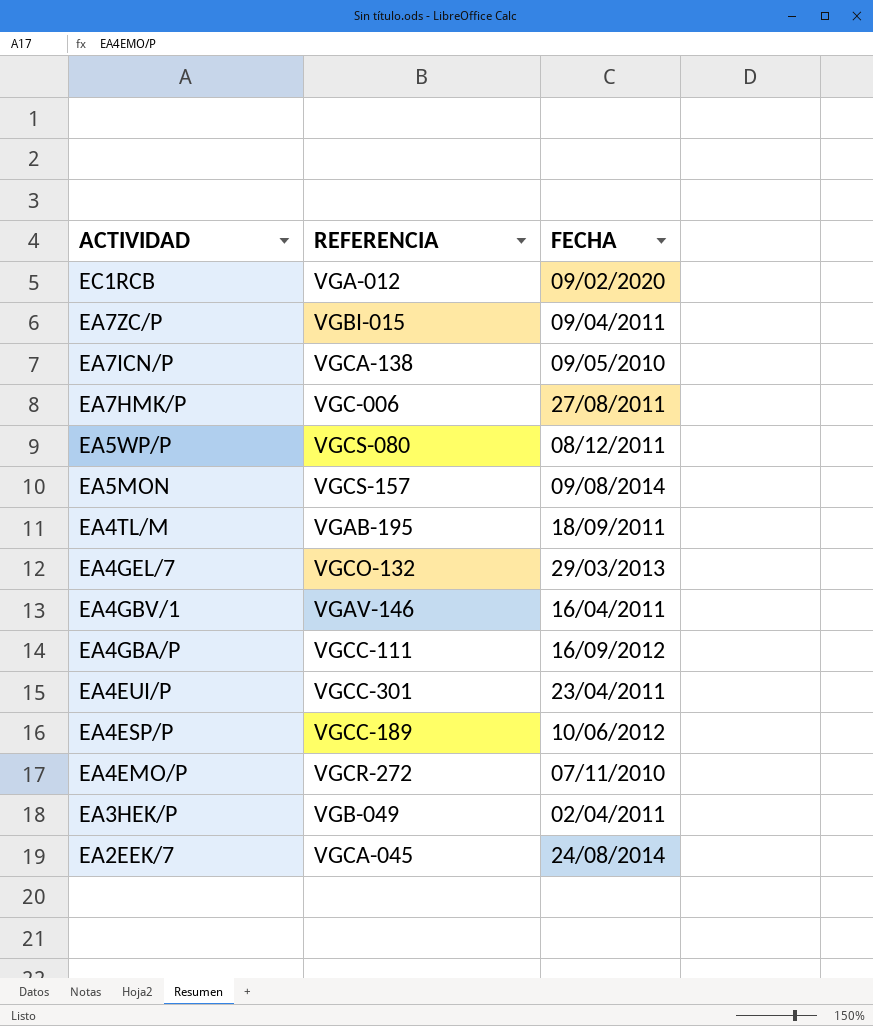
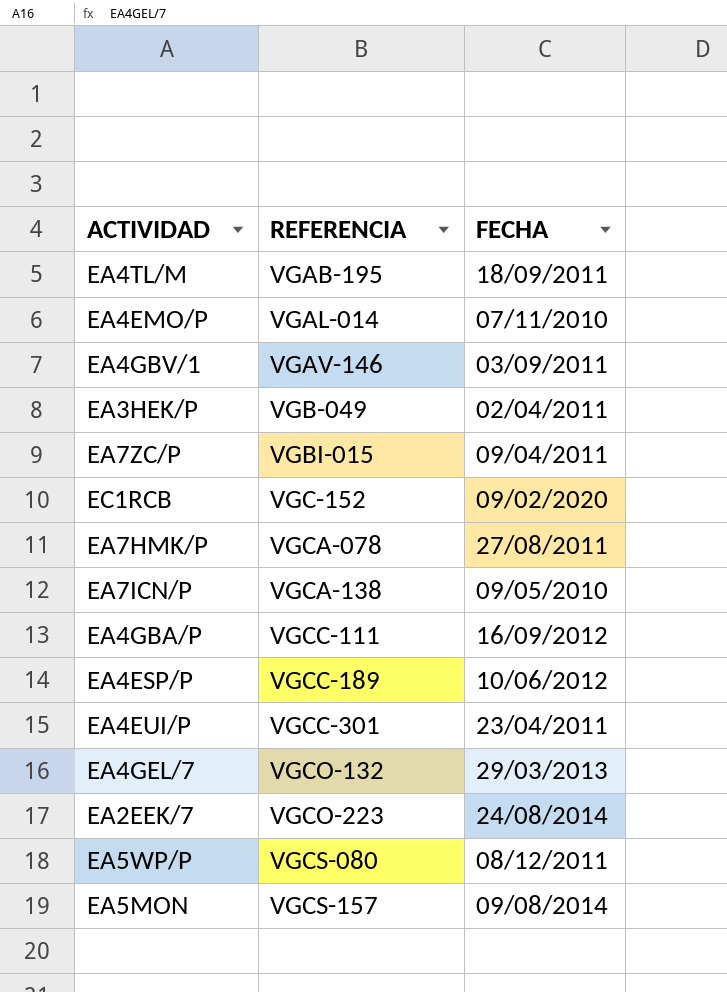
row order: ACTIVIDAD descending -> REFERENCIA ascending
EA4EMO/P | REFERENCIA: VGCR-272 -> VGAL-014
EA4GBV/1 | FECHA: 16/04/2011 -> 03/09/2011
EC1RCB | REFERENCIA: VGA-012 -> VGC-152
EA7HMK/P | REFERENCIA: VGC-006 -> VGCA-078
EA2EEK/7 | REFERENCIA: VGCA-045 -> VGCO-223

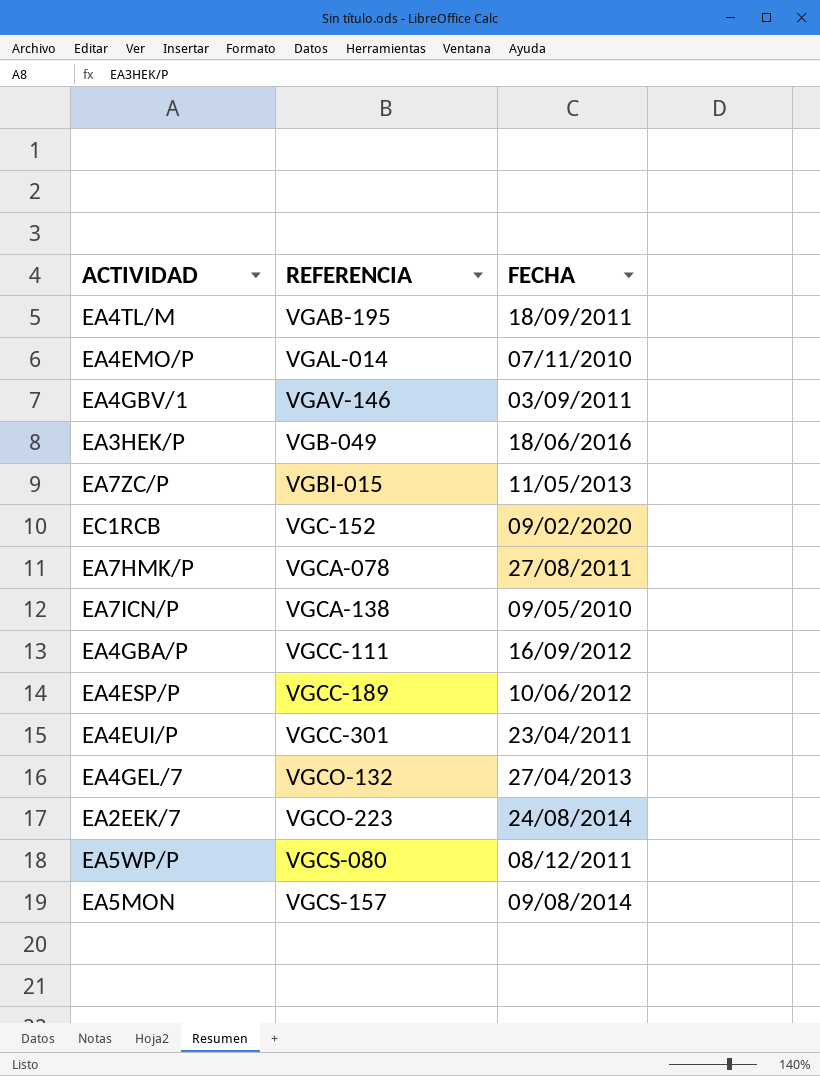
EA3HEK/P | FECHA: 02/04/2011 -> 18/06/2016
EA7ZC/P | FECHA: 09/04/2011 -> 11/05/2013
EA4GEL/7 | FECHA: 29/03/2013 -> 27/04/2013

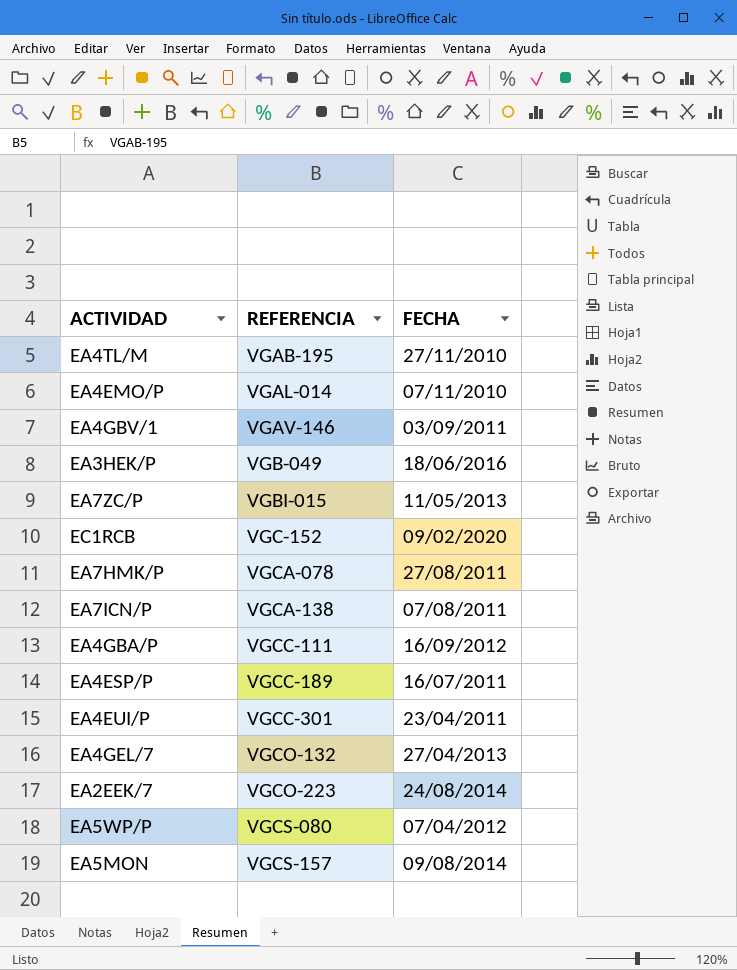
EA4TL/M | FECHA: 18/09/2011 -> 27/11/2010
EA7ICN/P | FECHA: 09/05/2010 -> 07/08/2011
EA4ESP/P | FECHA: 10/06/2012 -> 16/07/2011
EA5WP/P | FECHA: 08/12/2011 -> 07/04/2012

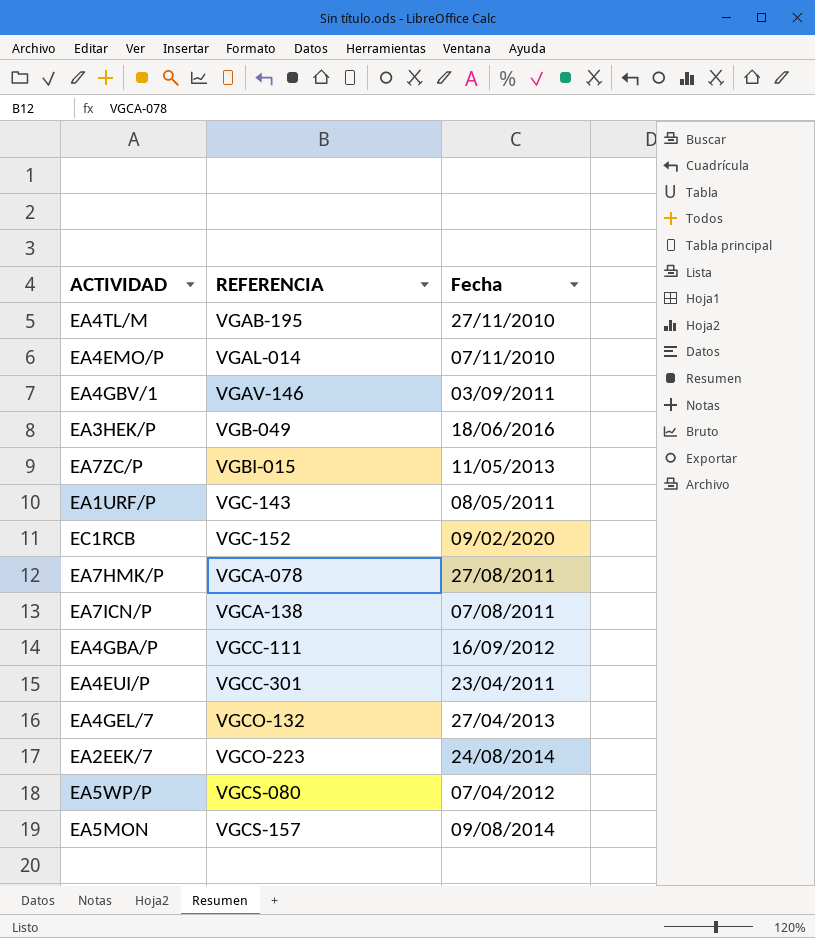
column name: FECHA -> Fecha
row EA4ESP/P: VGCC-189 | 16/07/2011 -> none
row EA1URF/P: none -> VGC-143 | 08/05/2011

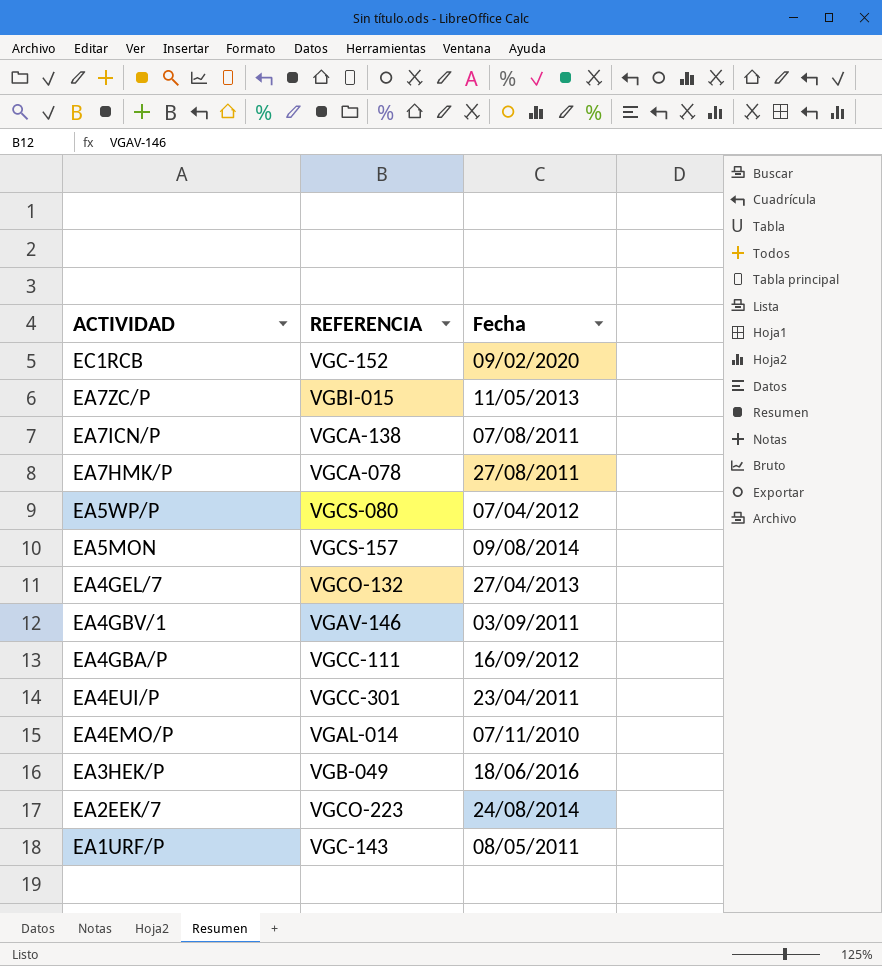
row order: REFERENCIA ascending -> ACTIVIDAD descending
row EA4TL/M: VGAB-195 | 27/11/2010 -> none

